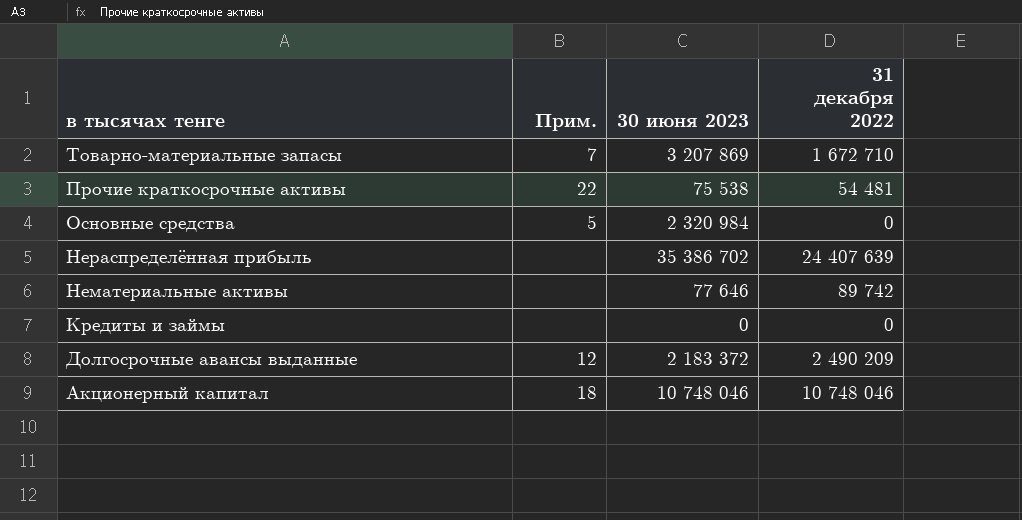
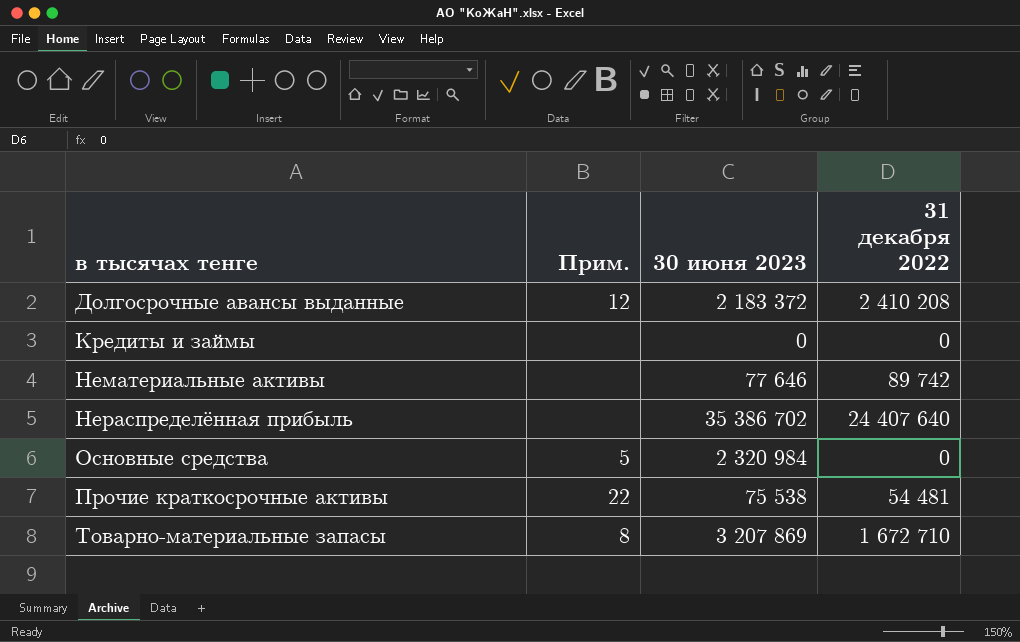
row order: в тысячах тенге descending -> в тысячах тенге ascending
row Акционерный капитал: 18 | 10 748 046 | 10 748 046 -> none
Долгосрочные авансы выданные | 31 декабря 2022: 2 490 209 -> 2 410 208
Нераспределённая прибыль | 31 декабря 2022: 24 407 639 -> 24 407 640
Товарно-материальные запасы | Прим.: 7 -> 8

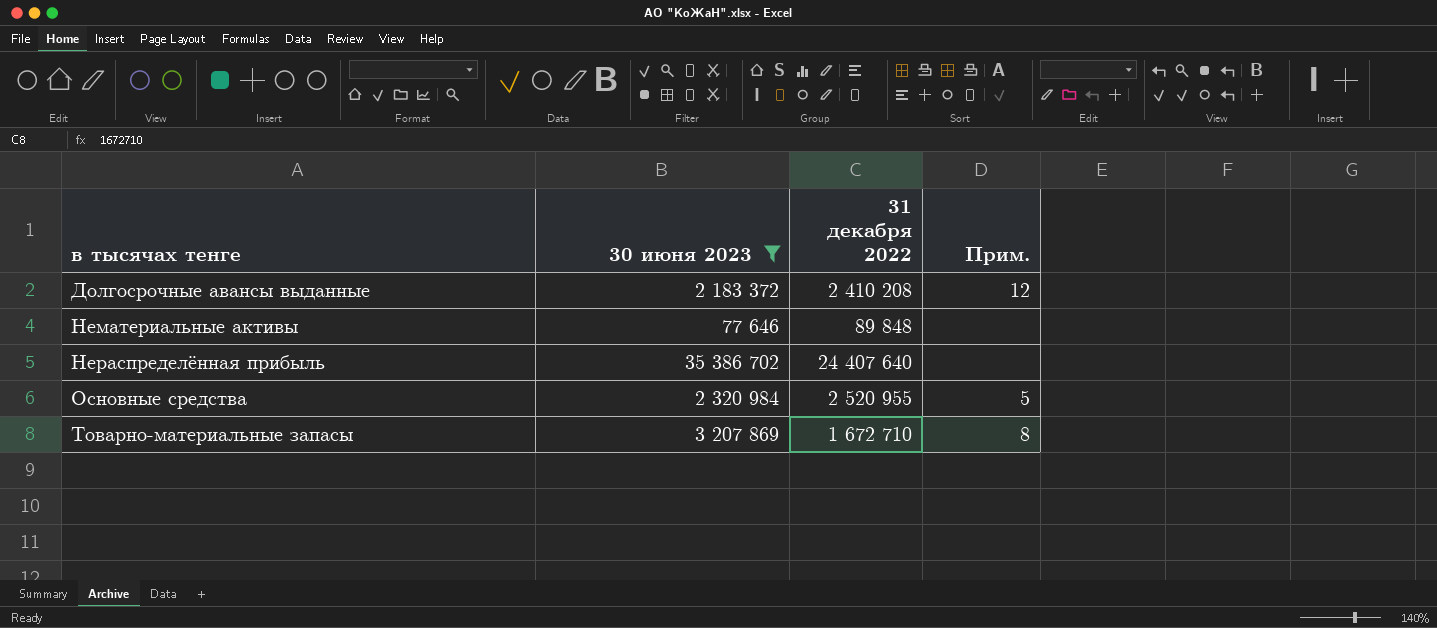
filter: none -> 30 июня 2023 >= 77 646
column Прим. | position: 2 -> 4
Нематериальные активы | 31 декабря 2022: 89 742 -> 89 848
Основные средства | 31 декабря 2022: 0 -> 2 520 955

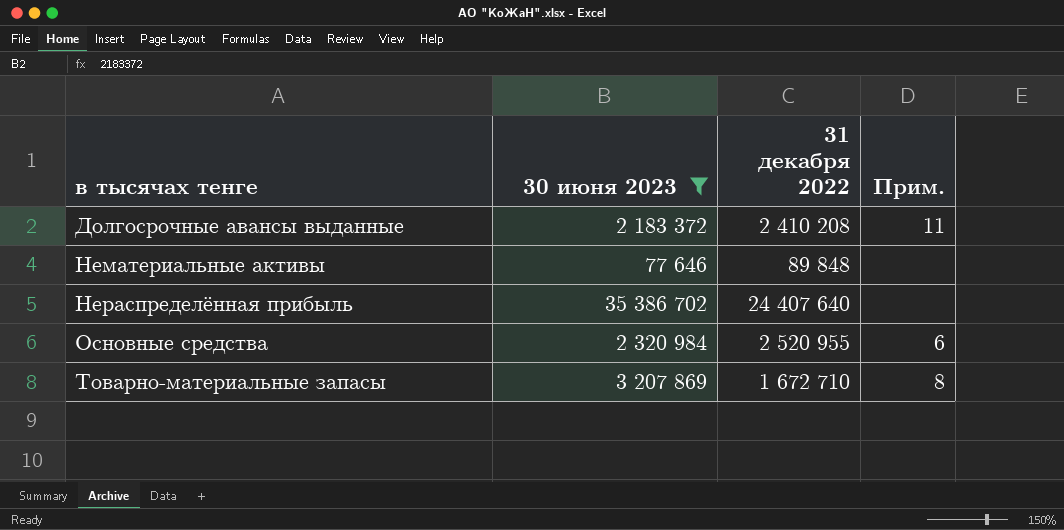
Долгосрочные авансы выданные | Прим.: 12 -> 11
Основные средства | Прим.: 5 -> 6

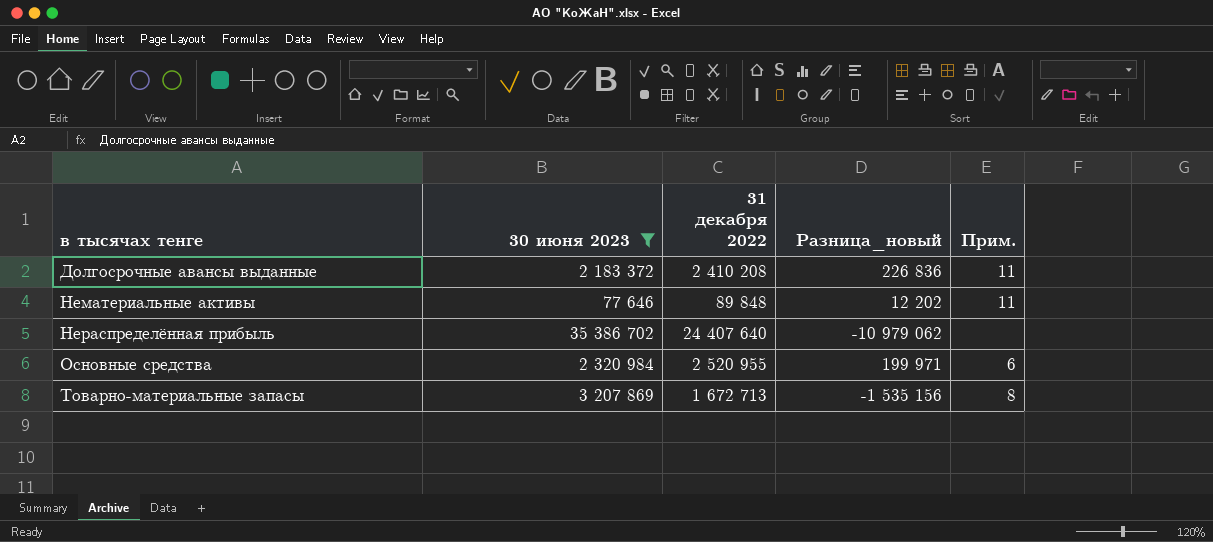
column Разница_новый | formula: none -> [31 декабря 2022] - [30 июня 2023]
Нематериальные активы | Прим.: none -> 11
Товарно-материальные запасы | 31 декабря 2022: 1 672 710 -> 1 672 713

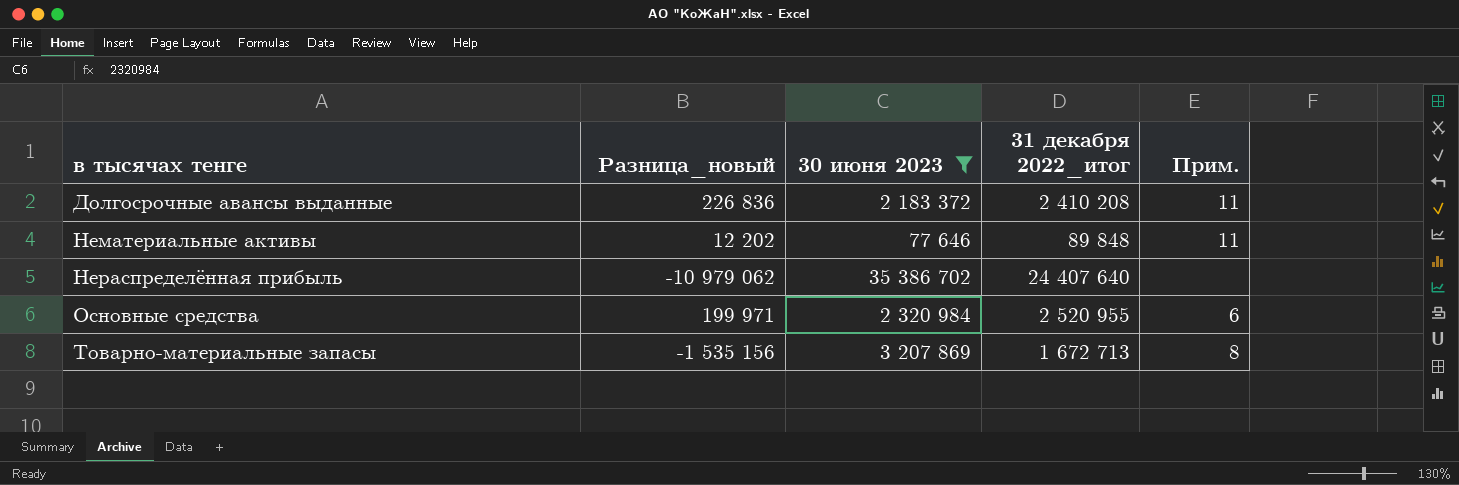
column Разница_новый | position: 4 -> 2
column name: 31 декабря 2022 -> 31 декабря 2022_итог

